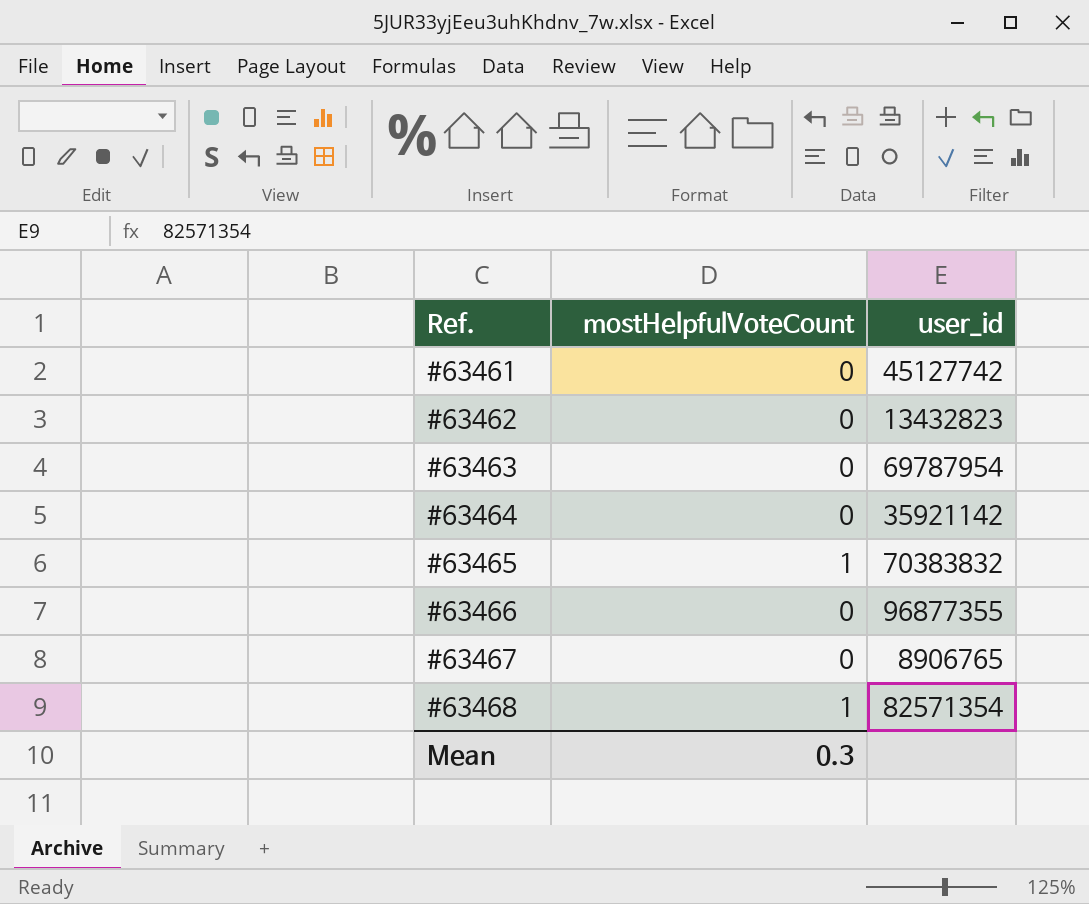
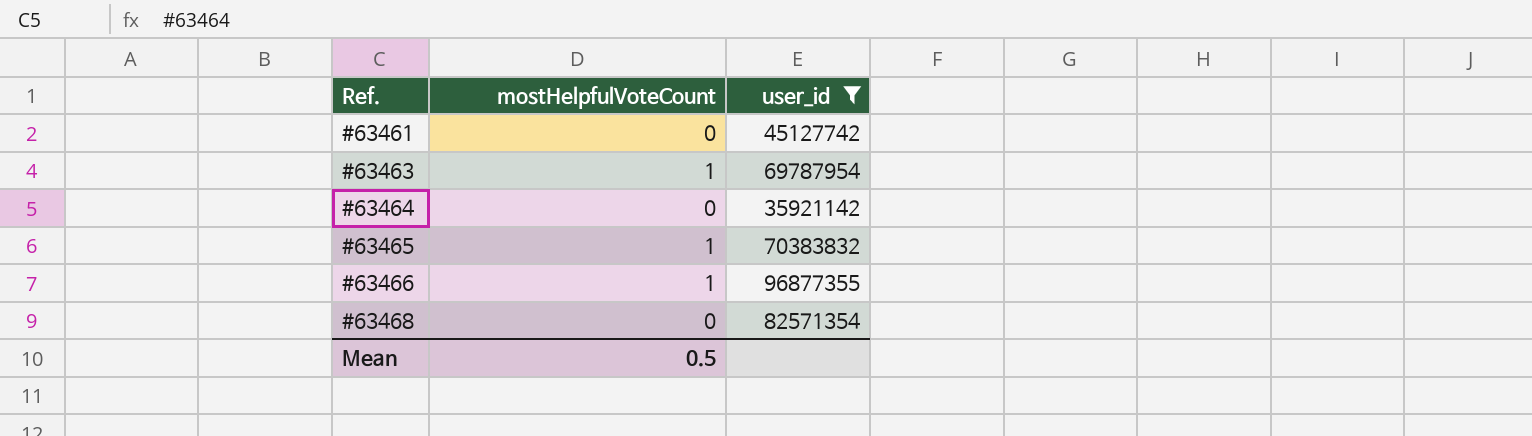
filter: none -> user_id >= 35921142
#63463 | mostHelpfulVoteCount: 0 -> 1
#63466 | mostHelpfulVoteCount: 0 -> 1
#63468 | mostHelpfulVoteCount: 1 -> 0
Mean | mostHelpfulVoteCount: 0.3 -> 0.5

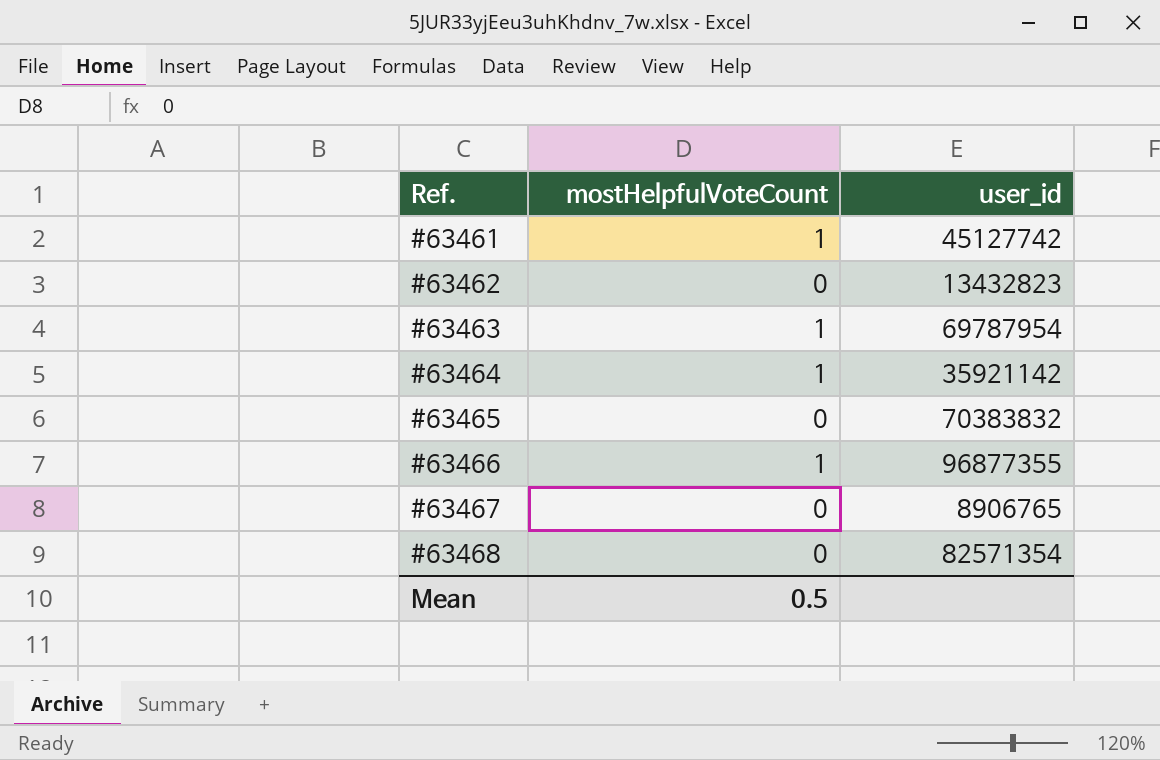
filter: user_id >= 35921142 -> none
#63461 | mostHelpfulVoteCount: 0 -> 1
#63464 | mostHelpfulVoteCount: 0 -> 1
#63465 | mostHelpfulVoteCount: 1 -> 0

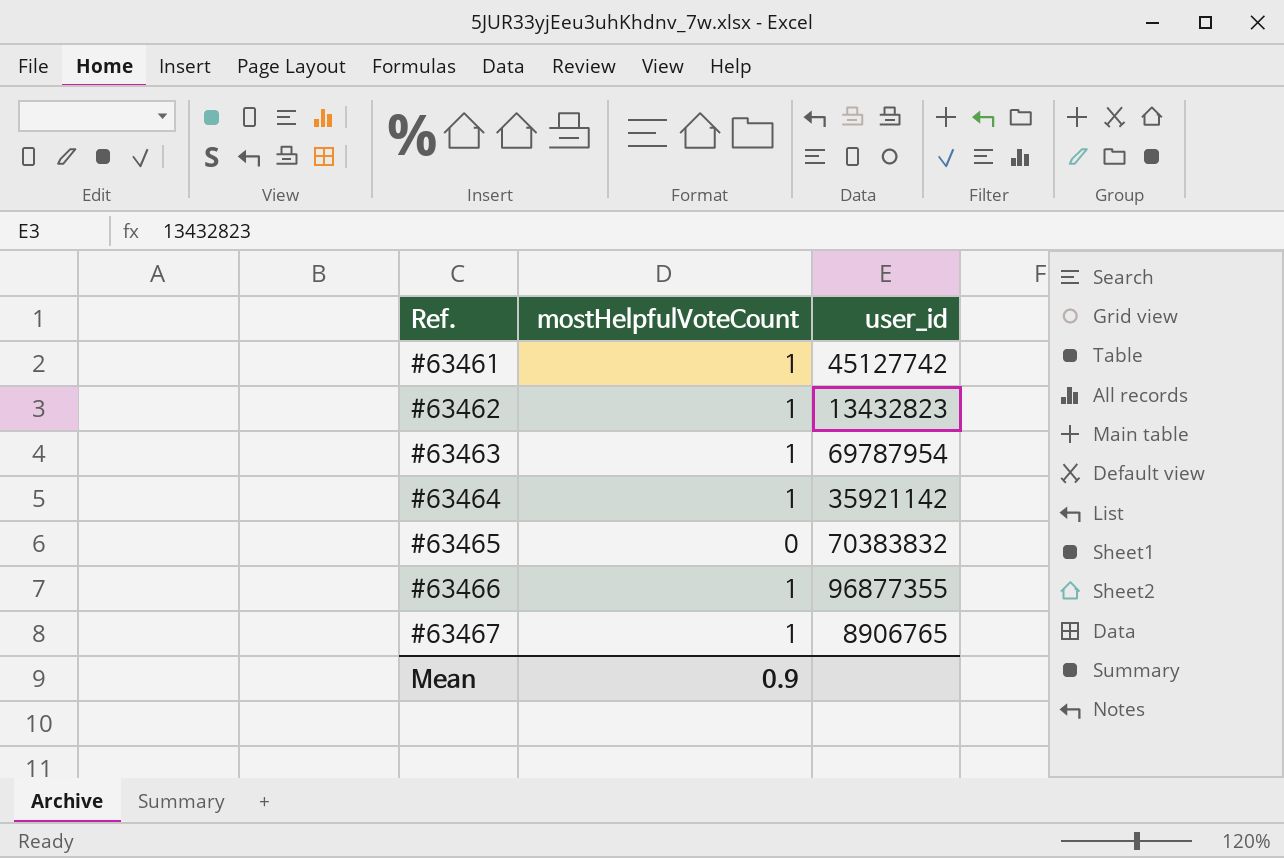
row #63468: 0 | 82571354 -> none
#63462 | mostHelpfulVoteCount: 0 -> 1
#63467 | mostHelpfulVoteCount: 0 -> 1
Mean | mostHelpfulVoteCount: 0.5 -> 0.9

